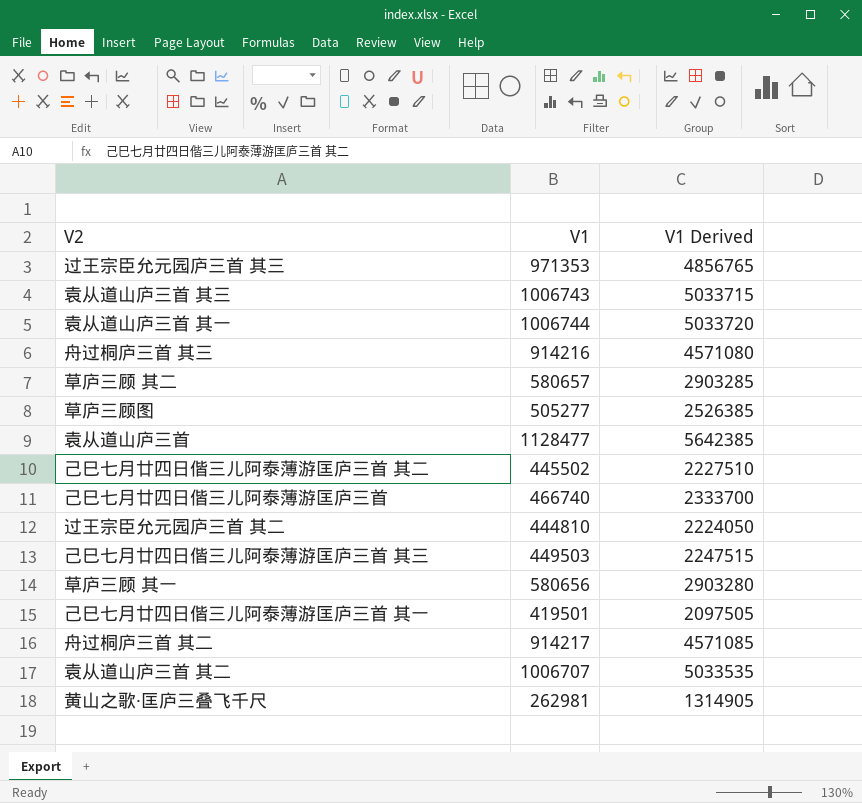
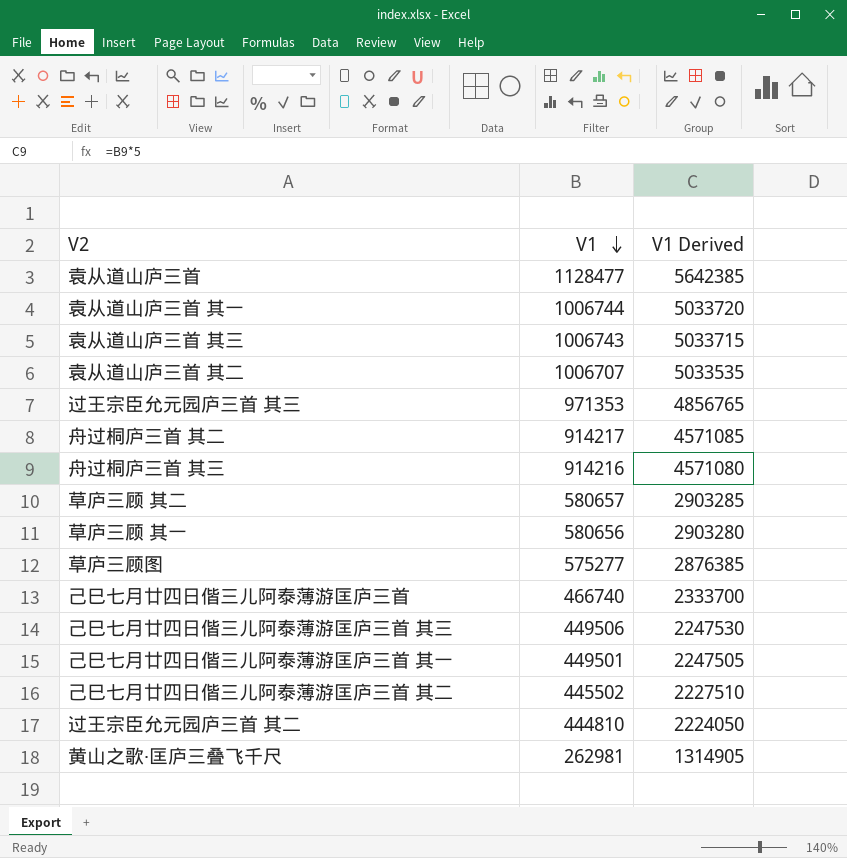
row order: none -> V1 descending
草庐三顾图 | V1: 505277 -> 575277
草庐三顾图 | V1 Derived: 2526385 -> 2876385
己巳七月廿四日偕三儿阿泰薄游匡庐三首 其三 | V1: 449503 -> 449506
己巳七月廿四日偕三儿阿泰薄游匡庐三首 其三 | V1 Derived: 2247515 -> 2247530
己巳七月廿四日偕三儿阿泰薄游匡庐三首 其一 | V1: 419501 -> 449501
己巳七月廿四日偕三儿阿泰薄游匡庐三首 其一 | V1 Derived: 2097505 -> 2247505

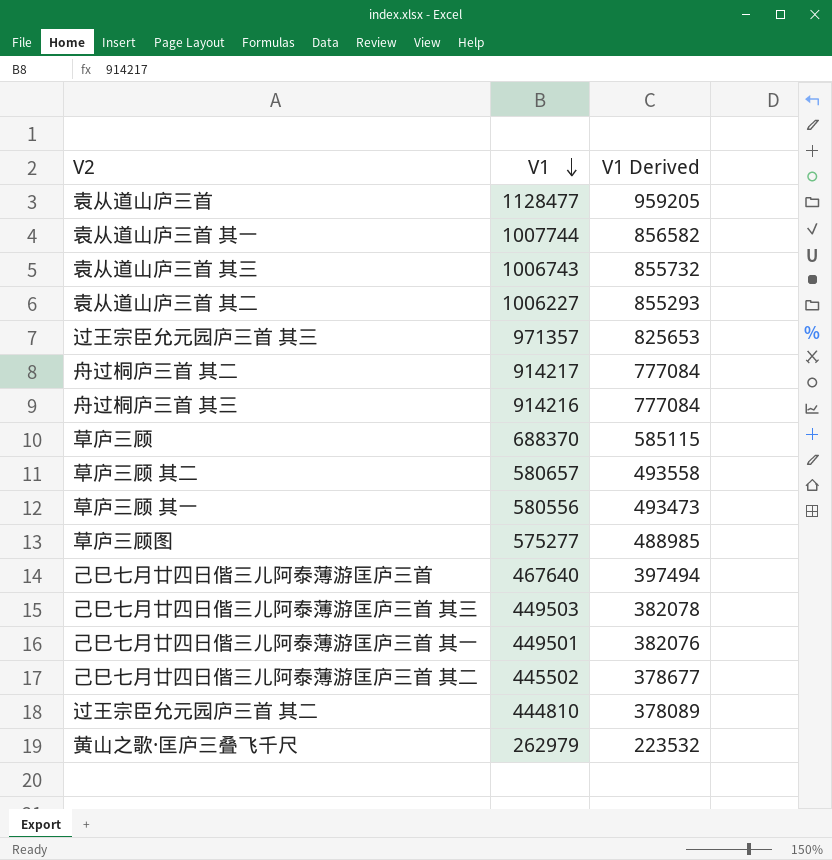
column V1 Derived | formula: [V1] * 5 -> [V1] * 0.85
袁从道山庐三首 其一 | V1: 1006744 -> 1007744
袁从道山庐三首 其二 | V1: 1006707 -> 1006227
过王宗臣允元园庐三首 其三 | V1: 971353 -> 971357
row 草庐三顾: none -> 688370 | 585115
草庐三顾 其一 | V1: 580656 -> 580556
己巳七月廿四日偕三儿阿泰薄游匡庐三首 | V1: 466740 -> 467640
己巳七月廿四日偕三儿阿泰薄游匡庐三首 其三 | V1: 449506 -> 449503
黄山之歌·匡庐三叠飞千尺 | V1: 262981 -> 262979

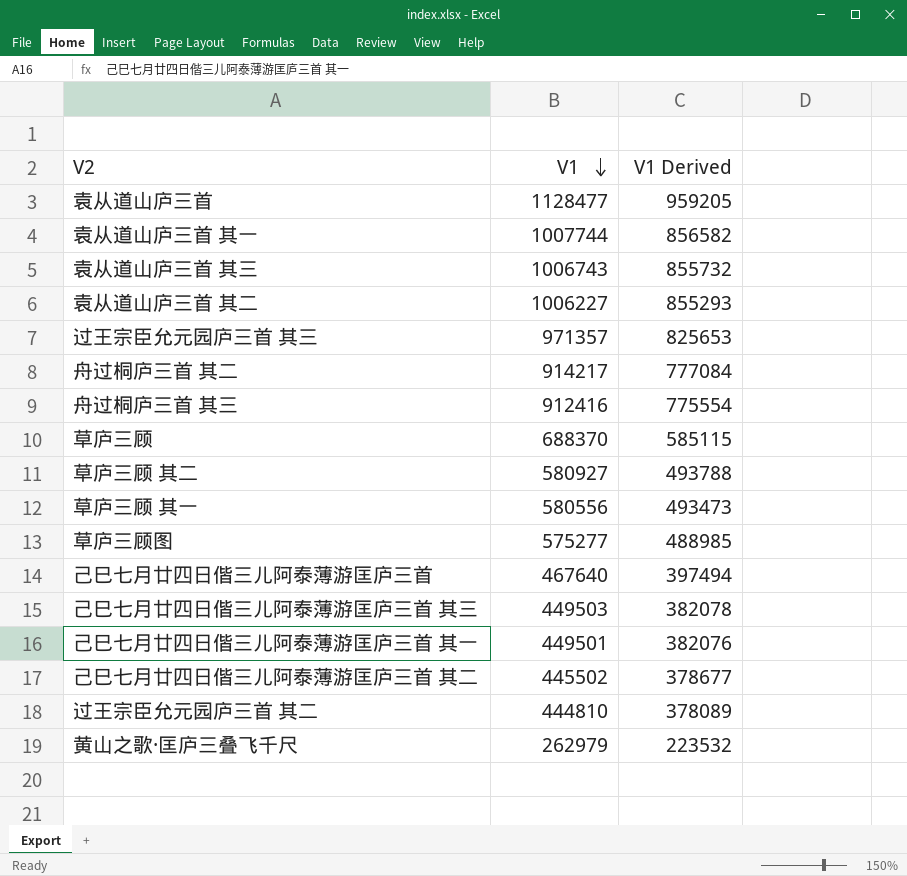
舟过桐庐三首 其三 | V1: 914216 -> 912416
舟过桐庐三首 其三 | V1 Derived: 777084 -> 775554
草庐三顾 其二 | V1: 580657 -> 580927
草庐三顾 其二 | V1 Derived: 493558 -> 493788

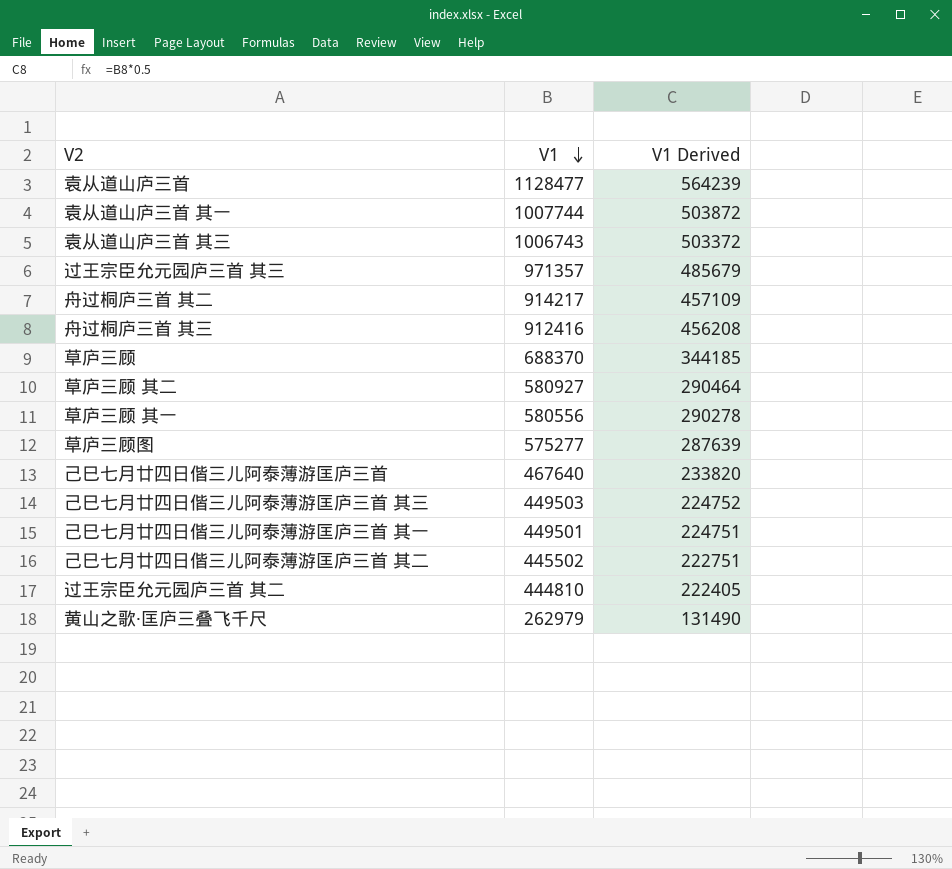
column V1 Derived | formula: [V1] * 0.85 -> [V1] * 0.5
row 袁从道山庐三首 其二: 1006227 | 855293 -> none

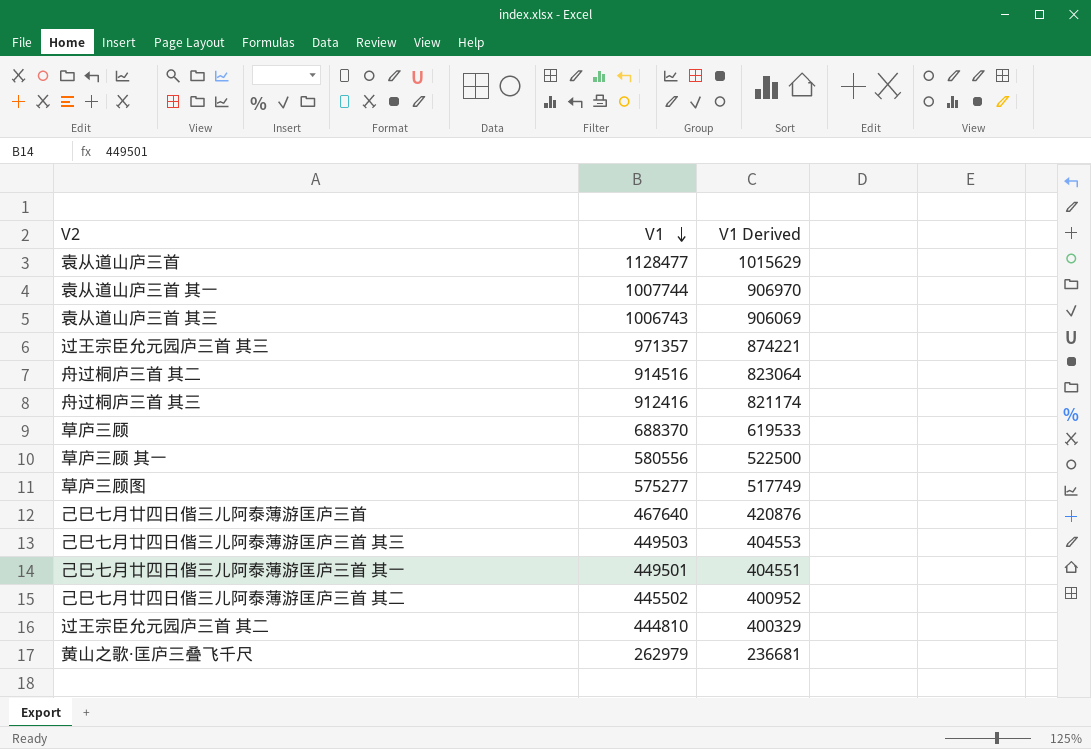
column V1 Derived | formula: [V1] * 0.5 -> [V1] * 0.9
row 草庐三顾 其二: 580927 | 290464 -> none
舟过桐庐三首 其二 | V1: 914217 -> 914516

